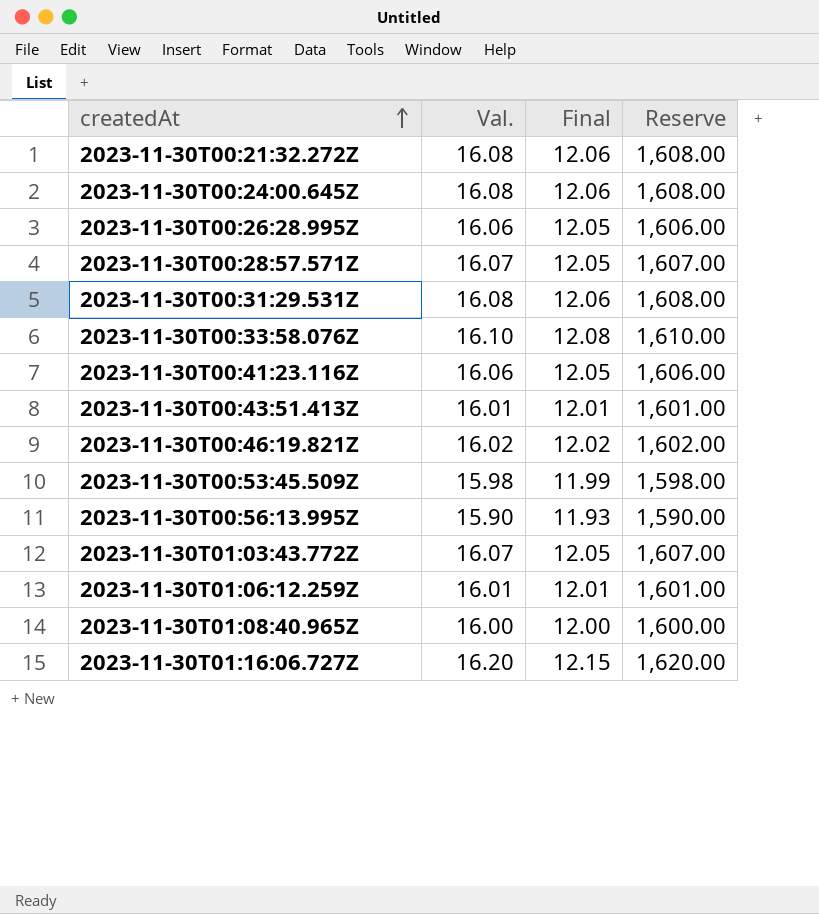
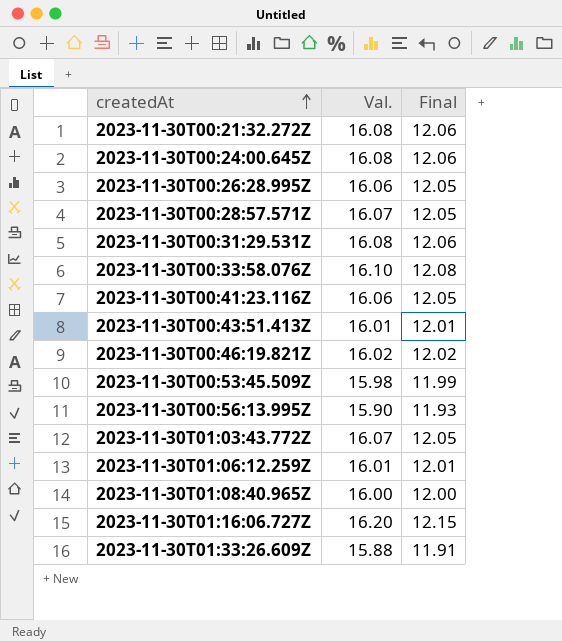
column Reserve | formula: [Val.] * 100 -> none
row 2023-11-30T01:33:26.609Z: none -> 15.88 | 11.91

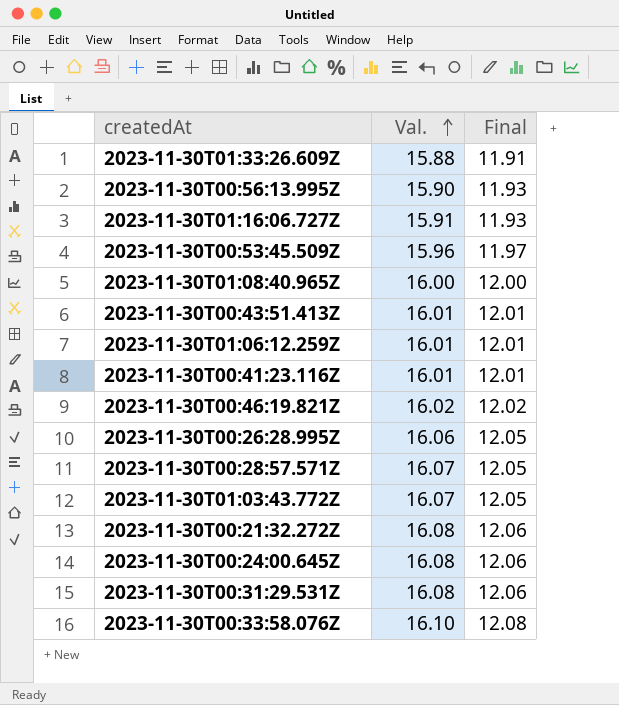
row order: createdAt ascending -> Val. ascending
2023-11-30T01:16:06.727Z | Val.: 16.20 -> 15.91
2023-11-30T01:16:06.727Z | Final: 12.15 -> 11.93
2023-11-30T00:53:45.509Z | Val.: 15.98 -> 15.96
2023-11-30T00:53:45.509Z | Final: 11.99 -> 11.97
2023-11-30T00:41:23.116Z | Val.: 16.06 -> 16.01
2023-11-30T00:41:23.116Z | Final: 12.05 -> 12.01

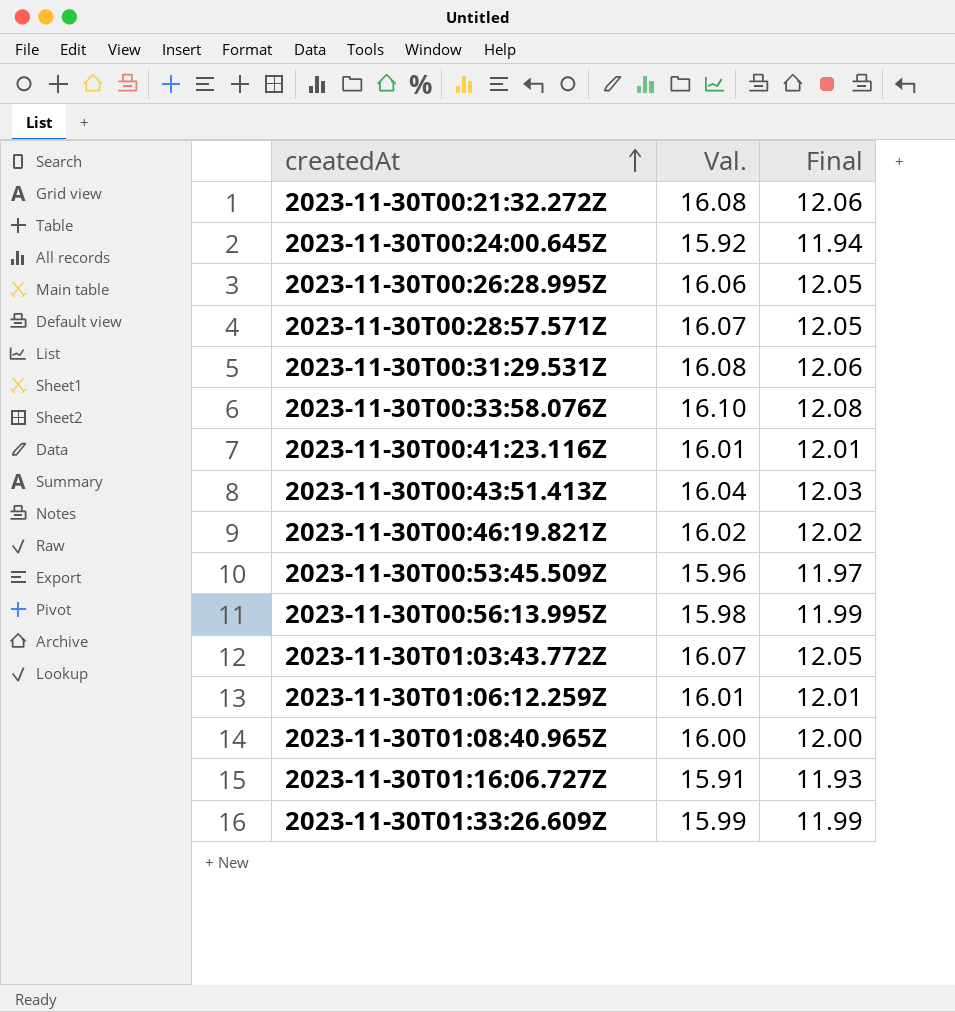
row order: Val. ascending -> createdAt ascending
2023-11-30T00:24:00.645Z | Val.: 16.08 -> 15.92
2023-11-30T00:24:00.645Z | Final: 12.06 -> 11.94
2023-11-30T00:43:51.413Z | Val.: 16.01 -> 16.04
2023-11-30T00:43:51.413Z | Final: 12.01 -> 12.03
2023-11-30T00:56:13.995Z | Val.: 15.90 -> 15.98
2023-11-30T00:56:13.995Z | Final: 11.93 -> 11.99
2023-11-30T01:33:26.609Z | Val.: 15.88 -> 15.99
2023-11-30T01:33:26.609Z | Final: 11.91 -> 11.99

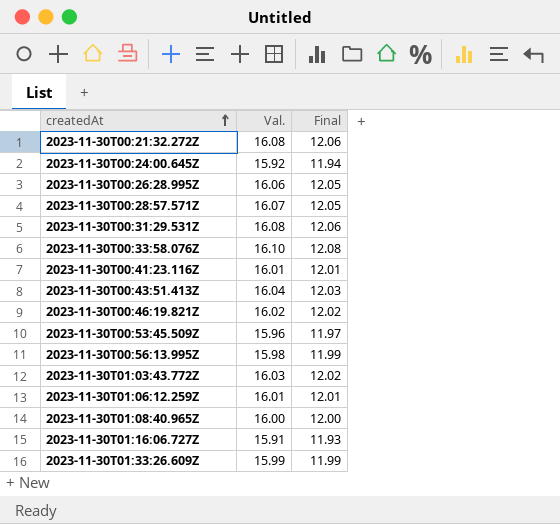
2023-11-30T01:03:43.772Z | Val.: 16.07 -> 16.03
2023-11-30T01:03:43.772Z | Final: 12.05 -> 12.02

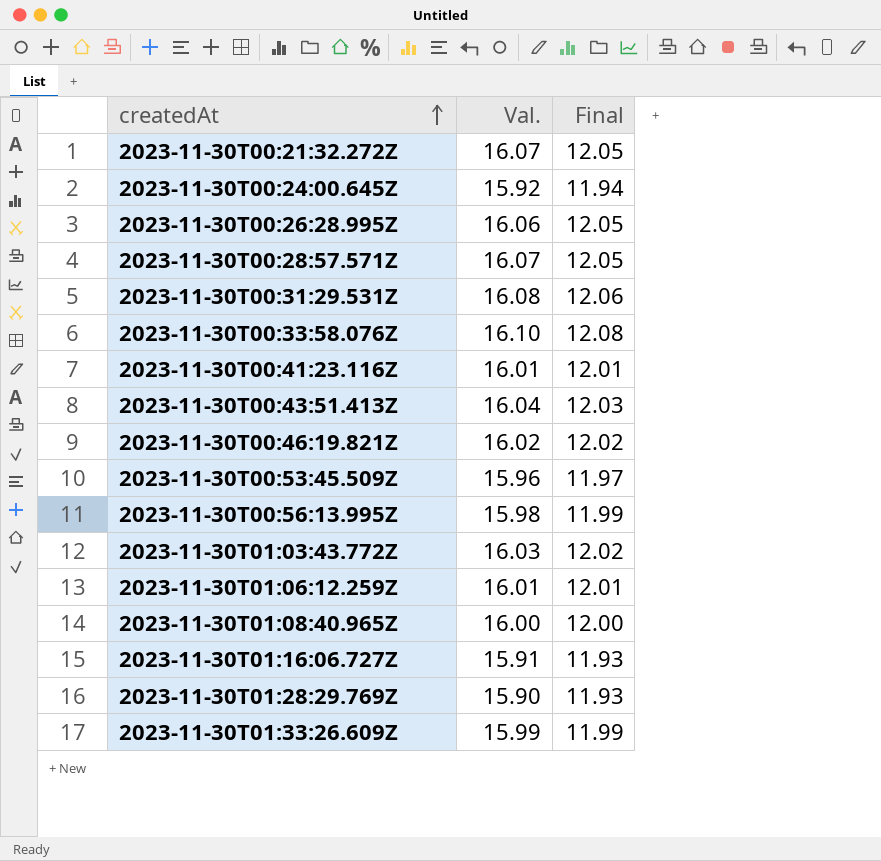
2023-11-30T00:21:32.272Z | Val.: 16.08 -> 16.07
2023-11-30T00:21:32.272Z | Final: 12.06 -> 12.05
row 2023-11-30T01:28:29.769Z: none -> 15.90 | 11.93

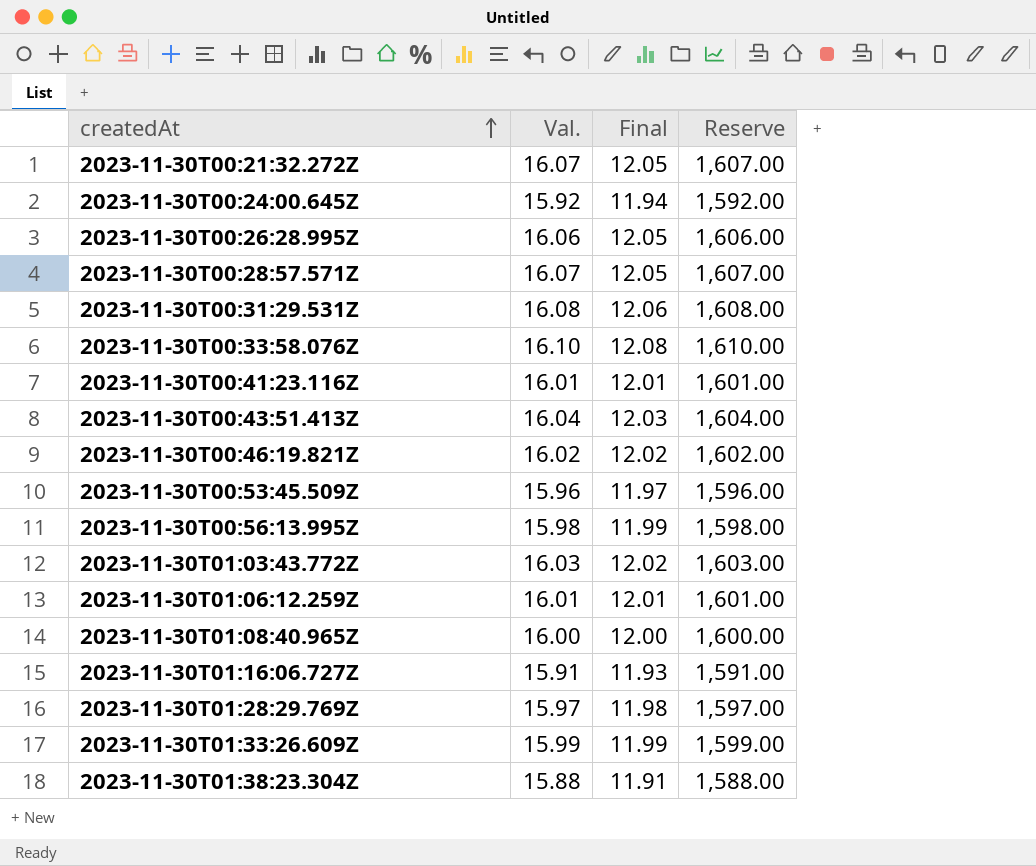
column Reserve | formula: none -> [Val.] * 100
2023-11-30T01:28:29.769Z | Val.: 15.90 -> 15.97
2023-11-30T01:28:29.769Z | Final: 11.93 -> 11.98
row 2023-11-30T01:38:23.304Z: none -> 15.88 | 11.91 | 1,588.00

